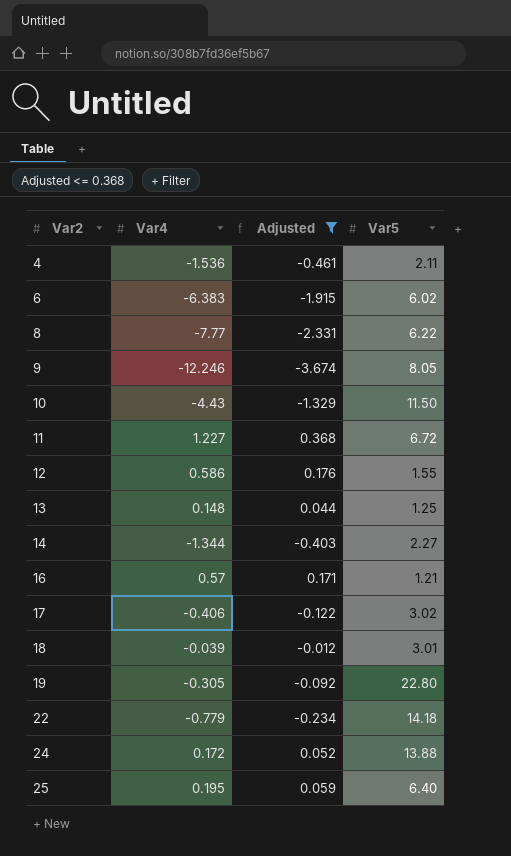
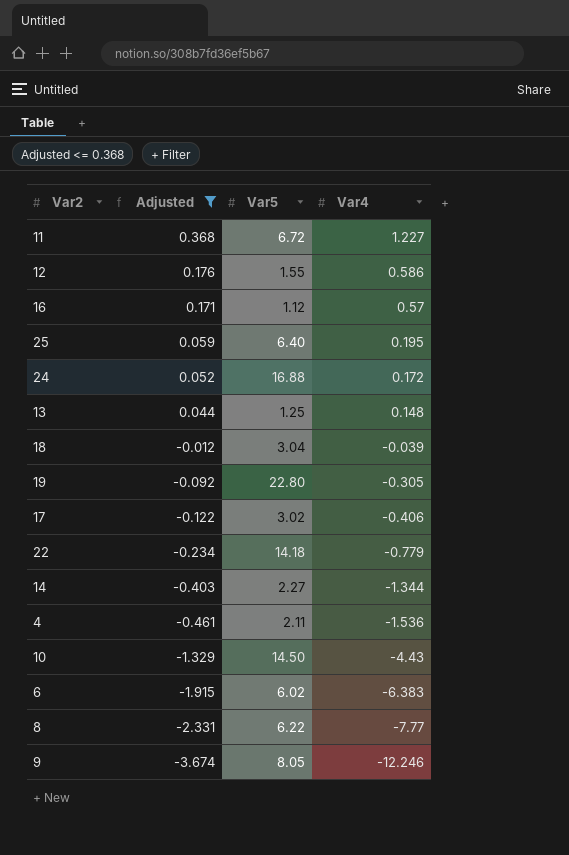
row order: Var2 ascending -> Adjusted descending
column Var4 | position: 2 -> 4
16 | Var5: 1.21 -> 1.12
24 | Var5: 13.88 -> 16.88
18 | Var5: 3.01 -> 3.04
10 | Var5: 11.50 -> 14.50

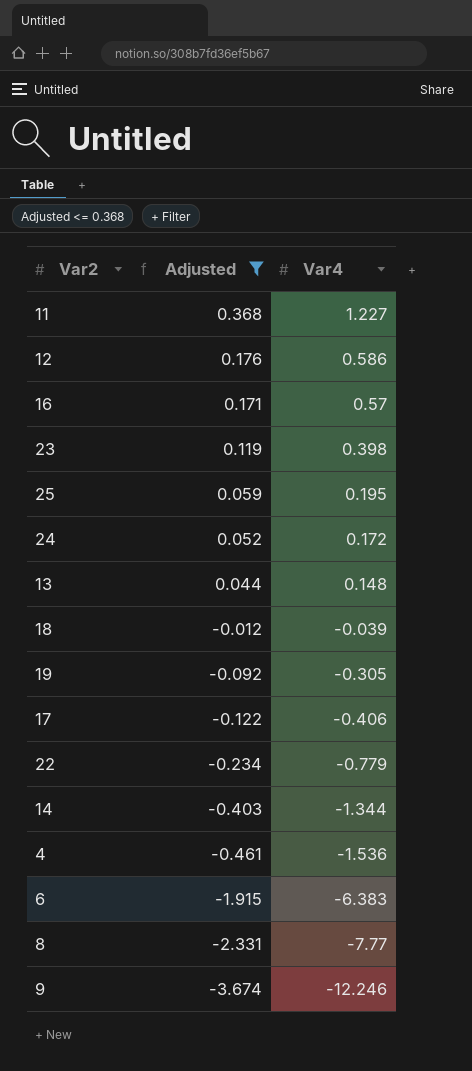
column Var5 | position: 3 -> none
row 10: -1.329 | 14.50 | -4.43 -> none
row 23: none -> 0.119 | 0.398

